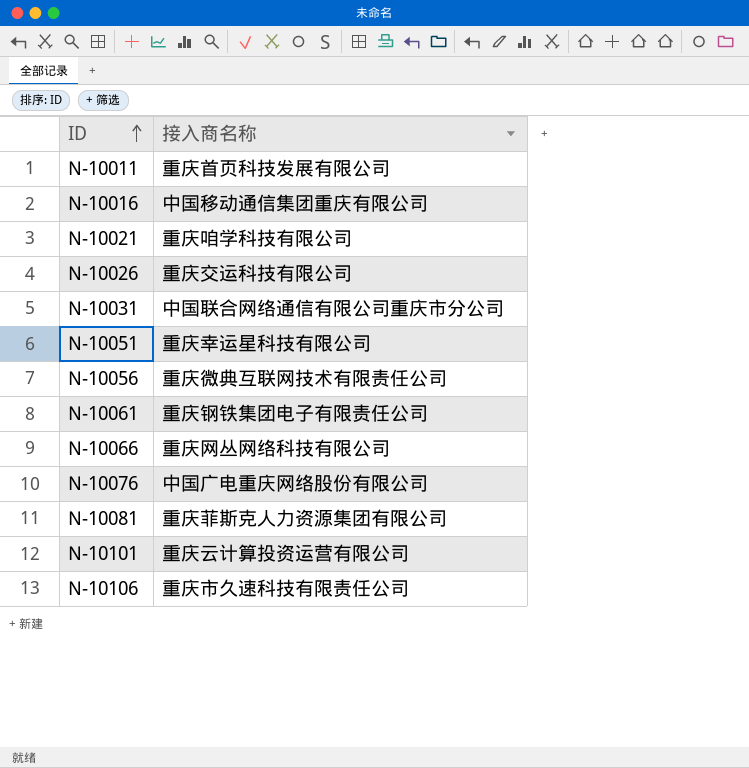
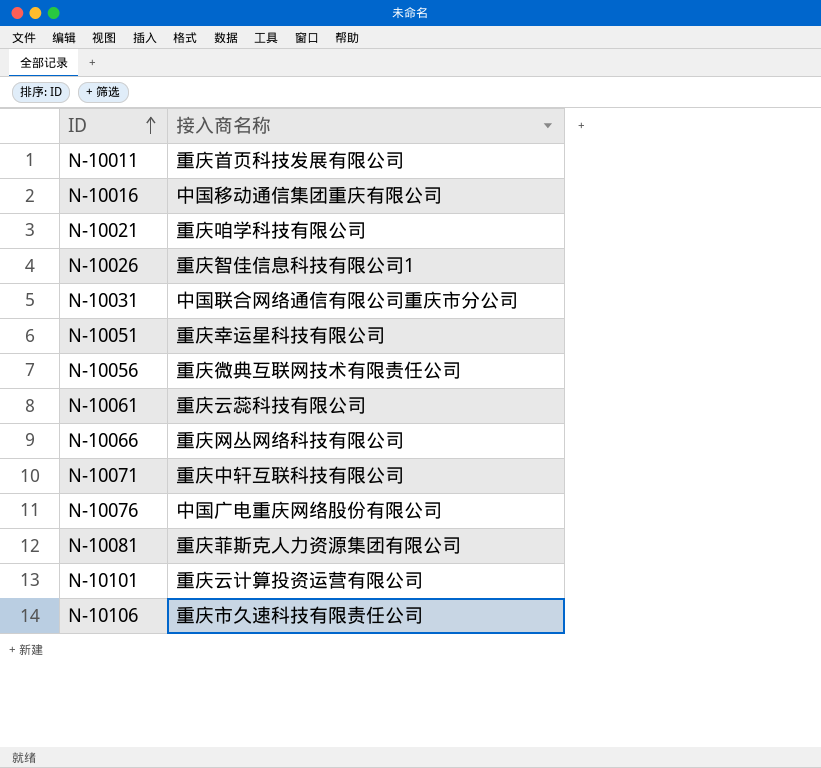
N-10026 | 接入商名称: 重庆交运科技有限公司 -> 重庆智佳信息科技有限公司1
N-10061 | 接入商名称: 重庆钢铁集团电子有限责任公司 -> 重庆云蕊科技有限公司
row N-10071: none -> 重庆中轩互联科技有限公司

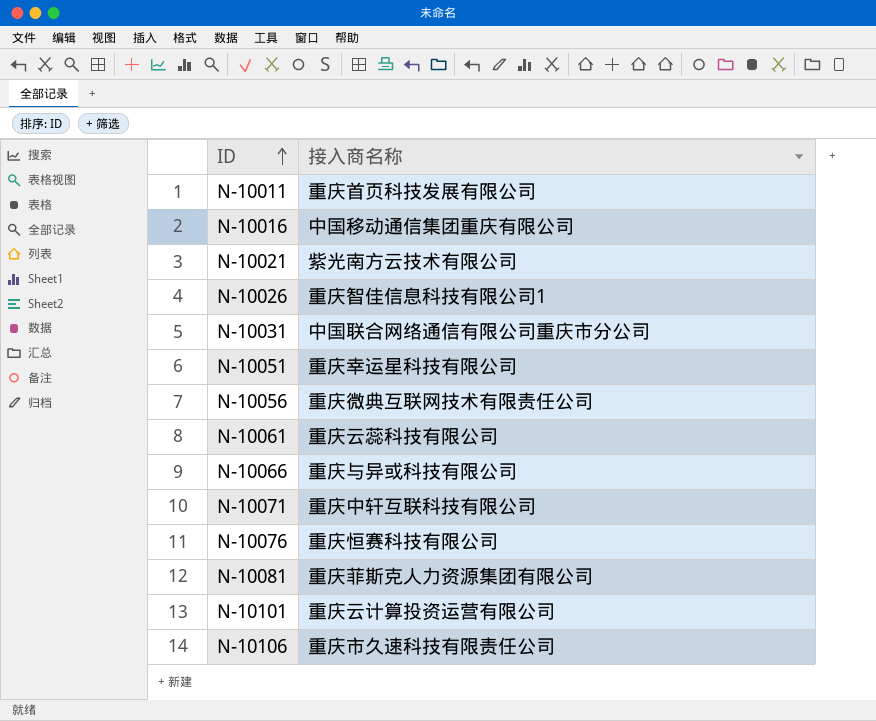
N-10021 | 接入商名称: 重庆咱学科技有限公司 -> 紫光南方云技术有限公司
N-10066 | 接入商名称: 重庆网丛网络科技有限公司 -> 重庆与异或科技有限公司
N-10076 | 接入商名称: 中国广电重庆网络股份有限公司 -> 重庆恒赛科技有限公司

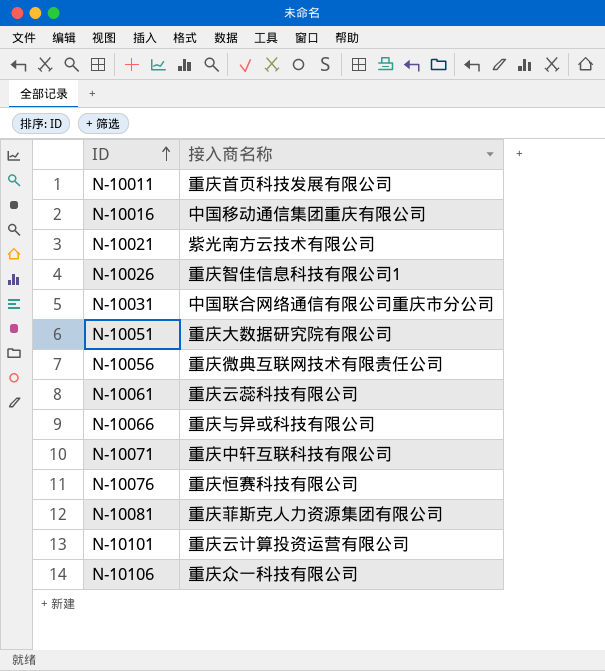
N-10051 | 接入商名称: 重庆幸运星科技有限公司 -> 重庆大数据研究院有限公司
N-10106 | 接入商名称: 重庆市久速科技有限责任公司 -> 重庆众一科技有限公司

